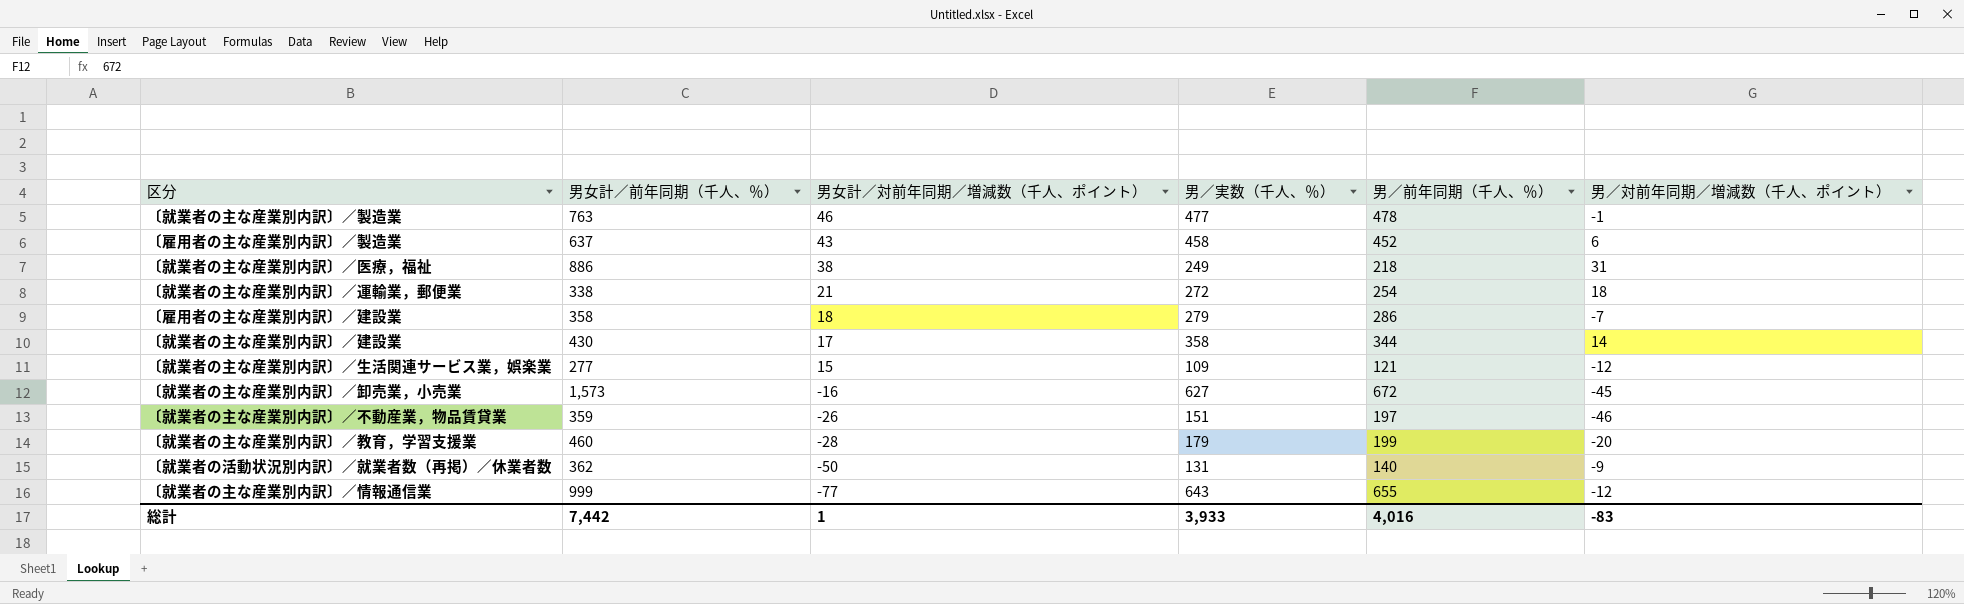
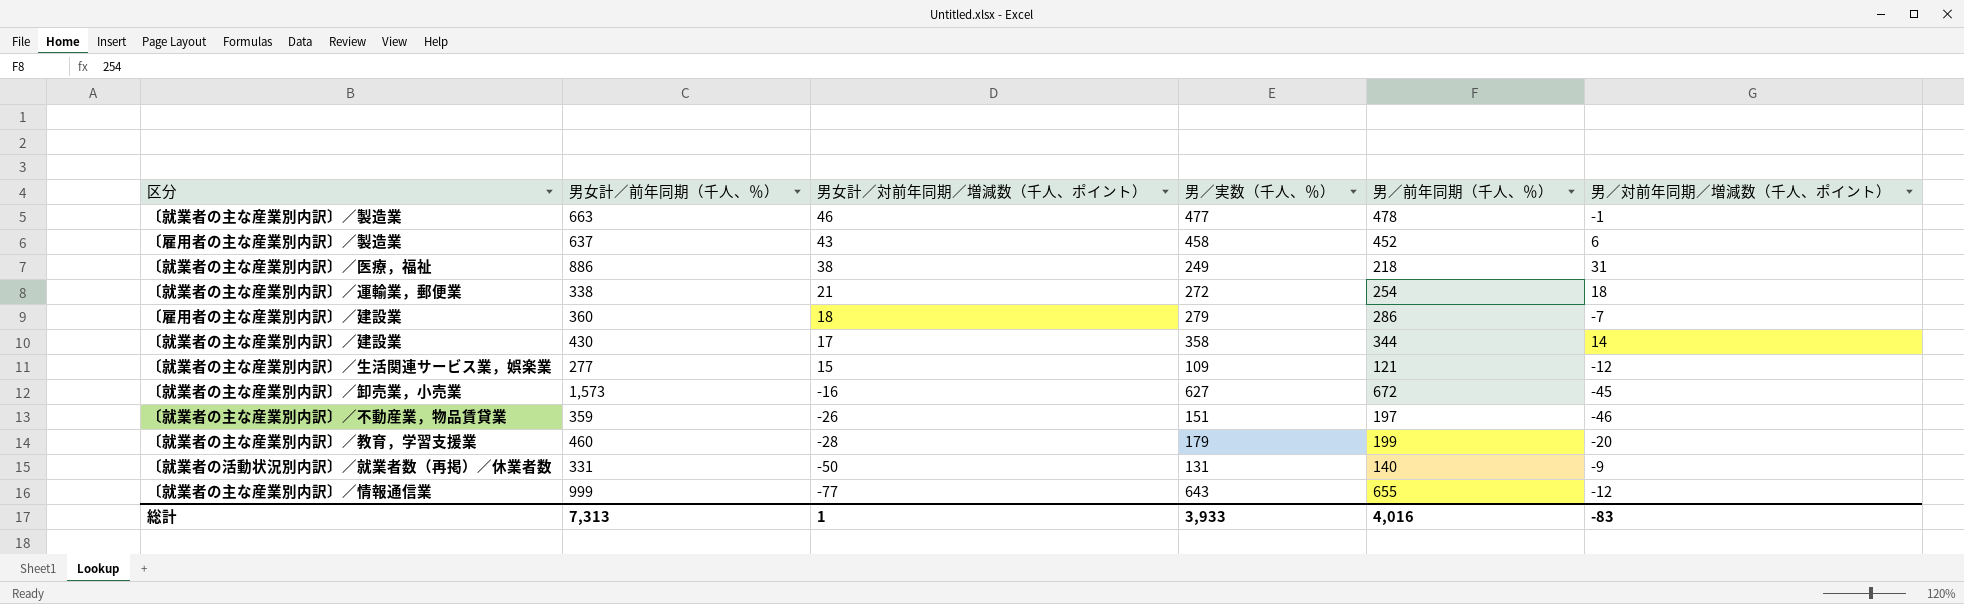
〔就業者の主な産業別内訳〕／製造業 | 男女計／前年同期（千人、％）: 763 -> 663
〔雇用者の主な産業別内訳〕／建設業 | 男女計／前年同期（千人、％）: 358 -> 360
〔就業者の活動状況別内訳〕／就業者数（再掲）／休業者数 | 男女計／前年同期（千人、％）: 362 -> 331
総計 | 男女計／前年同期（千人、％）: 7,442 -> 7,313

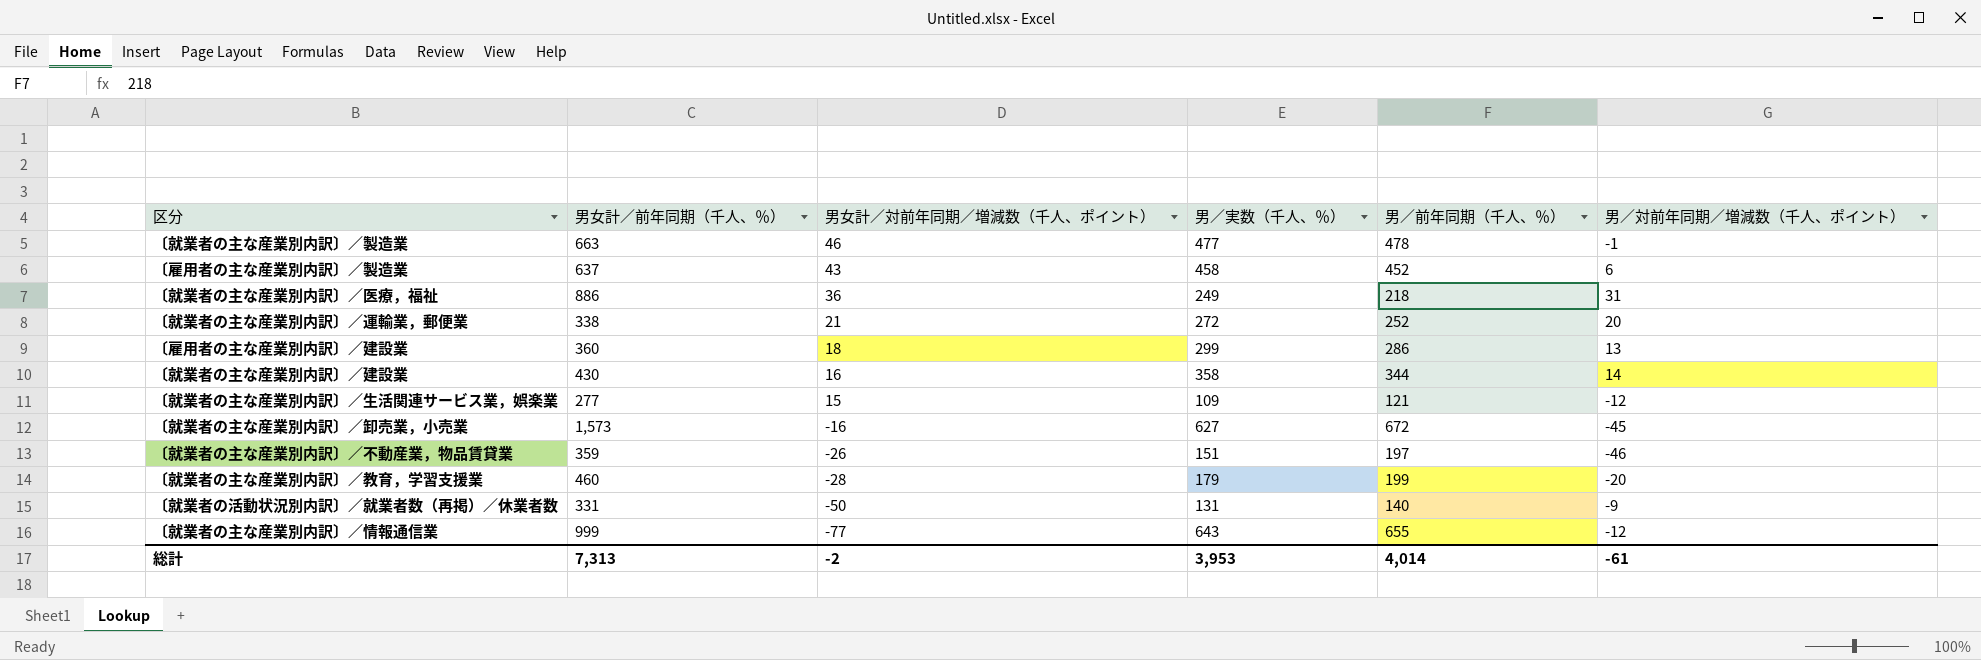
〔就業者の主な産業別内訳〕／医療，福祉 | 男女計／対前年同期／増減数（千人、ポイント）: 38 -> 36
〔就業者の主な産業別内訳〕／運輸業，郵便業 | 男／前年同期（千人、％）: 254 -> 252
〔就業者の主な産業別内訳〕／運輸業，郵便業 | 男／対前年同期／増減数（千人、ポイント）: 18 -> 20
〔雇用者の主な産業別内訳〕／建設業 | 男／実数（千人、％）: 279 -> 299
〔雇用者の主な産業別内訳〕／建設業 | 男／対前年同期／増減数（千人、ポイント）: -7 -> 13
〔就業者の主な産業別内訳〕／建設業 | 男女計／対前年同期／増減数（千人、ポイント）: 17 -> 16
総計 | 男女計／対前年同期／増減数（千人、ポイント）: 1 -> -2
総計 | 男／実数（千人、％）: 3,933 -> 3,953
総計 | 男／前年同期（千人、％）: 4,016 -> 4,014
総計 | 男／対前年同期／増減数（千人、ポイント）: -83 -> -61

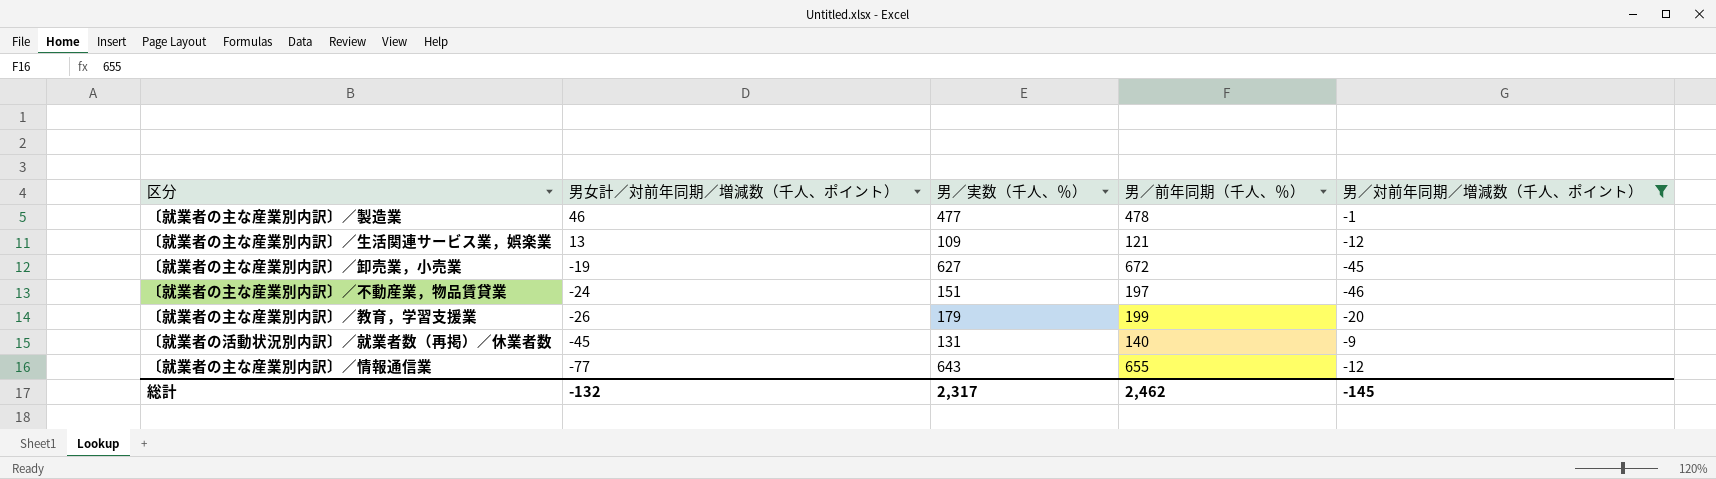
filter: none -> 男／対前年同期／増減数（千人、ポイント） <= -1
column 男女計／前年同期（千人、％） | position: 2 -> none
〔就業者の主な産業別内訳〕／生活関連サービス業，娯楽業 | 男女計／対前年同期／増減数（千人、ポイント）: 15 -> 13
〔就業者の主な産業別内訳〕／卸売業，小売業 | 男女計／対前年同期／増減数（千人、ポイント）: -16 -> -19
〔就業者の主な産業別内訳〕／不動産業，物品賃貸業 | 男女計／対前年同期／増減数（千人、ポイント）: -26 -> -24
〔就業者の主な産業別内訳〕／教育，学習支援業 | 男女計／対前年同期／増減数（千人、ポイント）: -28 -> -26
〔就業者の活動状況別内訳〕／就業者数（再掲）／休業者数 | 男女計／対前年同期／増減数（千人、ポイント）: -50 -> -45
総計 | 男女計／対前年同期／増減数（千人、ポイント）: -2 -> -132
総計 | 男／実数（千人、％）: 3,953 -> 2,317
総計 | 男／前年同期（千人、％）: 4,014 -> 2,462
総計 | 男／対前年同期／増減数（千人、ポイント）: -61 -> -145

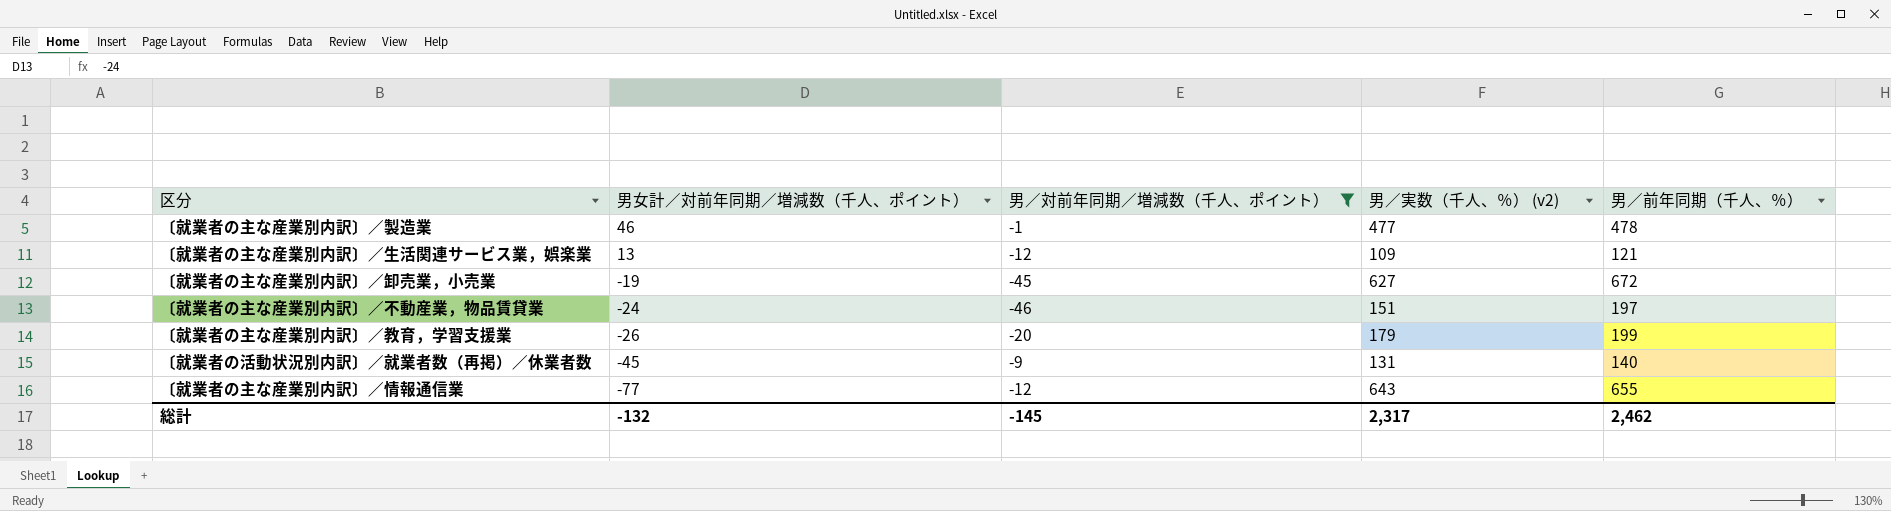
column 男／対前年同期／増減数（千人、ポイント） | position: 5 -> 3
column name: 男／実数（千人、％） -> 男／実数（千人、％） (v2)

